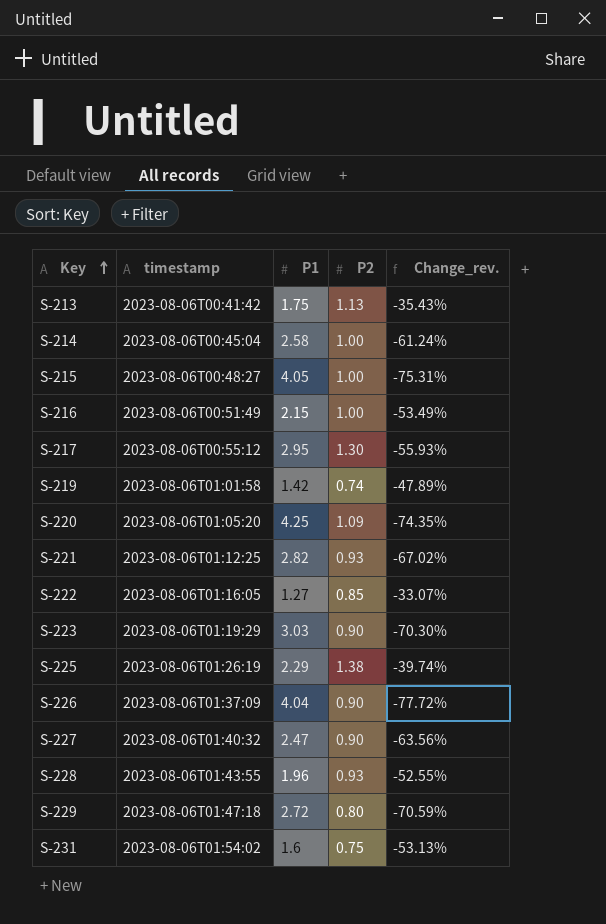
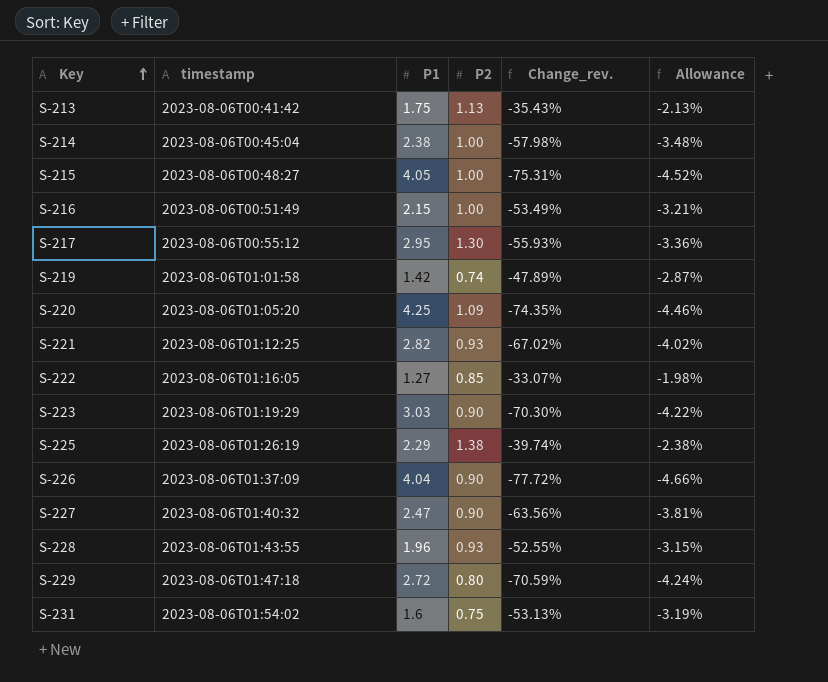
column Allowance | formula: none -> [Change_rev.] * 0.06
S-214 | P1: 2.58 -> 2.38
S-214 | Change_rev.: -61.24% -> -57.98%

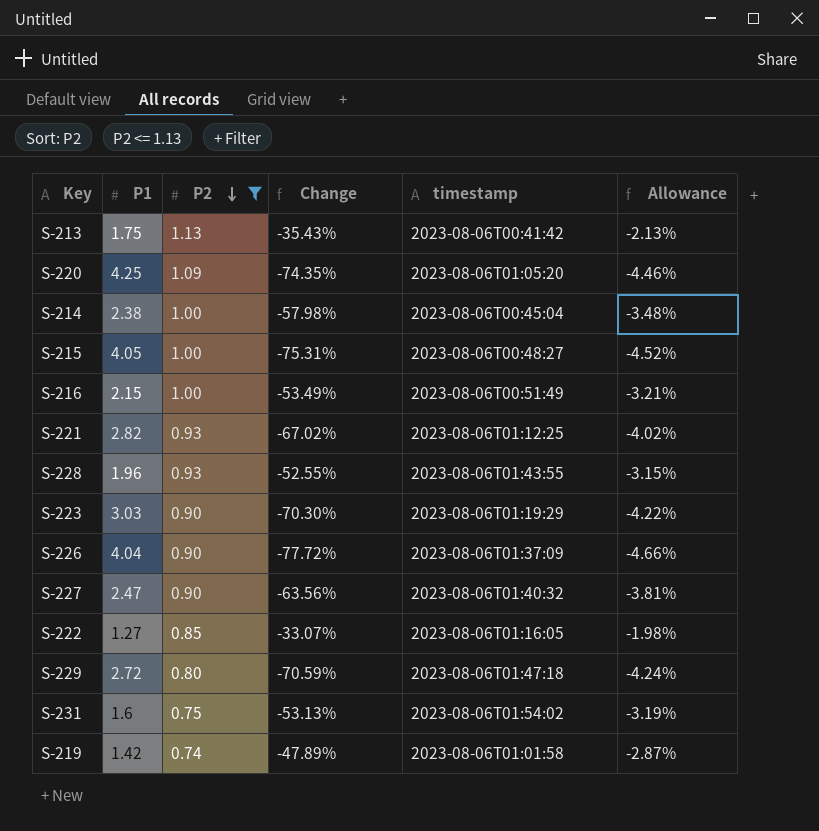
filter: none -> P2 <= 1.13
row order: Key ascending -> P2 descending
column name: Change_rev. -> Change
column timestamp | position: 2 -> 5

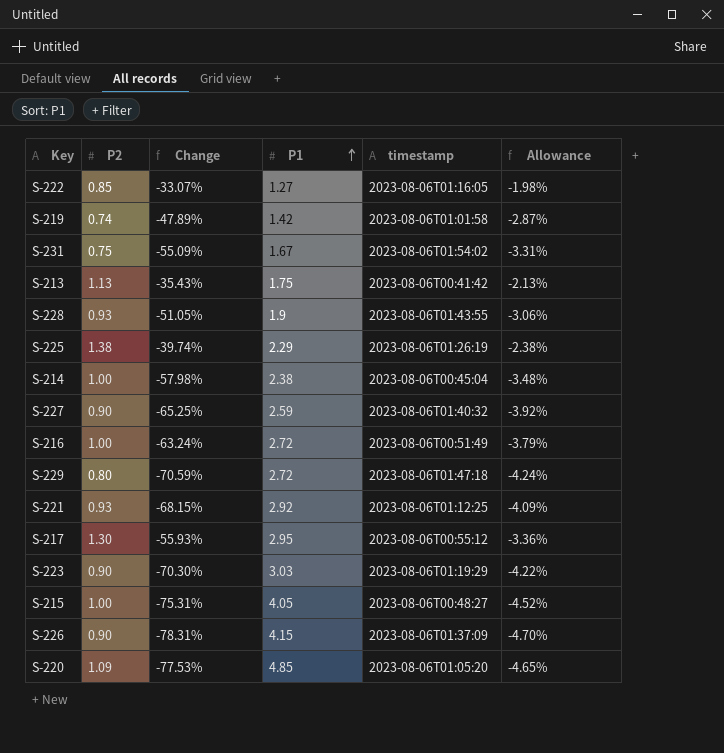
filter: P2 <= 1.13 -> none
row order: P2 descending -> P1 ascending
column P1 | position: 2 -> 4
S-231 | Change: -53.13% -> -55.09%
S-231 | P1: 1.6 -> 1.67
S-231 | Allowance: -3.19% -> -3.31%
S-228 | Change: -52.55% -> -51.05%
S-228 | P1: 1.96 -> 1.9
S-228 | Allowance: -3.15% -> -3.06%
S-227 | Change: -63.56% -> -65.25%
S-227 | P1: 2.47 -> 2.59
S-227 | Allowance: -3.81% -> -3.92%
S-216 | Change: -53.49% -> -63.24%
S-216 | P1: 2.15 -> 2.72
S-216 | Allowance: -3.21% -> -3.79%
S-221 | Change: -67.02% -> -68.15%
S-221 | P1: 2.82 -> 2.92
S-221 | Allowance: -4.02% -> -4.09%
S-226 | Change: -77.72% -> -78.31%
S-226 | P1: 4.04 -> 4.15
S-226 | Allowance: -4.66% -> -4.70%
S-220 | Change: -74.35% -> -77.53%
S-220 | P1: 4.25 -> 4.85
S-220 | Allowance: -4.46% -> -4.65%

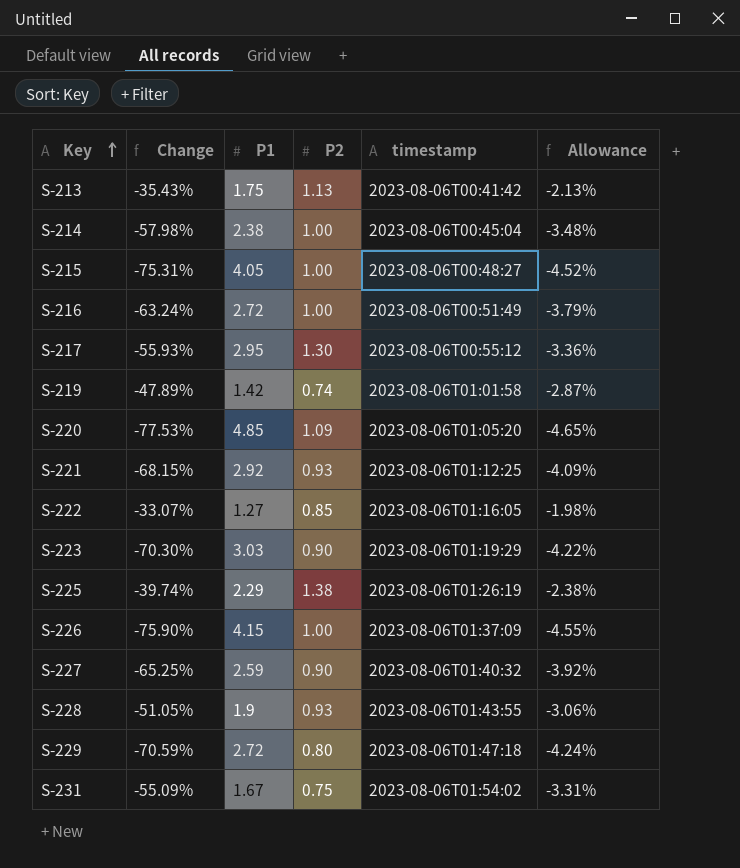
row order: P1 ascending -> Key ascending
column P2 | position: 2 -> 4
S-226 | Change: -78.31% -> -75.90%
S-226 | P2: 0.90 -> 1.00
S-226 | Allowance: -4.70% -> -4.55%

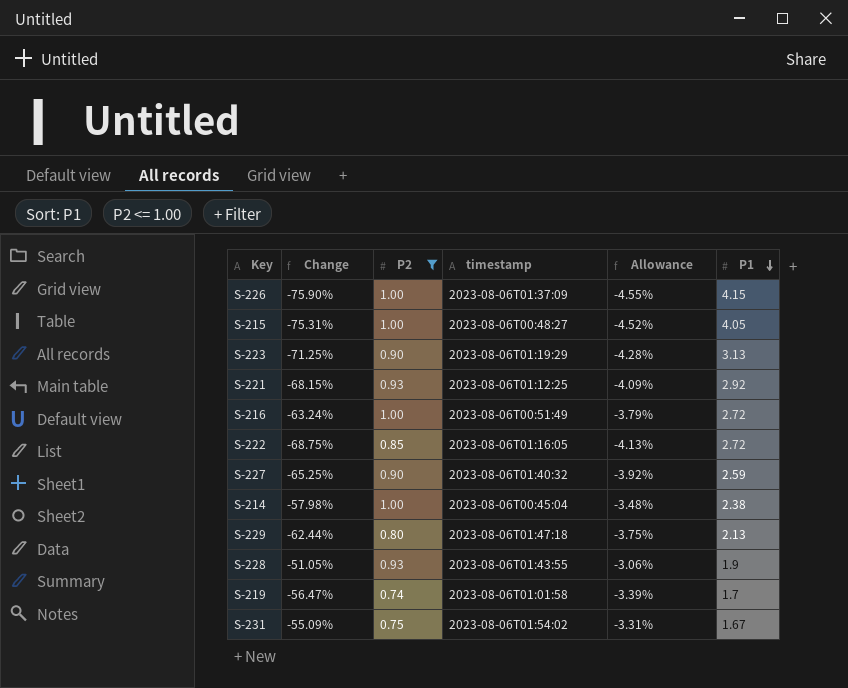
filter: none -> P2 <= 1.00
row order: Key ascending -> P1 descending
column P1 | position: 3 -> 6
S-223 | Change: -70.30% -> -71.25%
S-223 | Allowance: -4.22% -> -4.28%
S-223 | P1: 3.03 -> 3.13
S-222 | Change: -33.07% -> -68.75%
S-222 | Allowance: -1.98% -> -4.13%
S-222 | P1: 1.27 -> 2.72
S-229 | Change: -70.59% -> -62.44%
S-229 | Allowance: -4.24% -> -3.75%
S-229 | P1: 2.72 -> 2.13
S-219 | Change: -47.89% -> -56.47%
S-219 | Allowance: -2.87% -> -3.39%
S-219 | P1: 1.42 -> 1.7

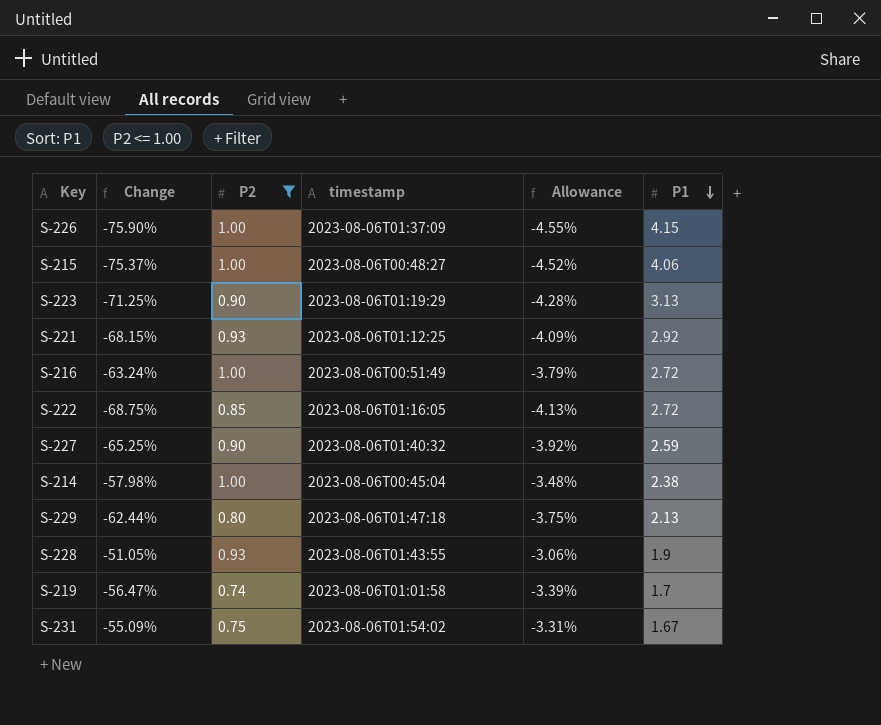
S-215 | Change: -75.31% -> -75.37%
S-215 | P1: 4.05 -> 4.06

